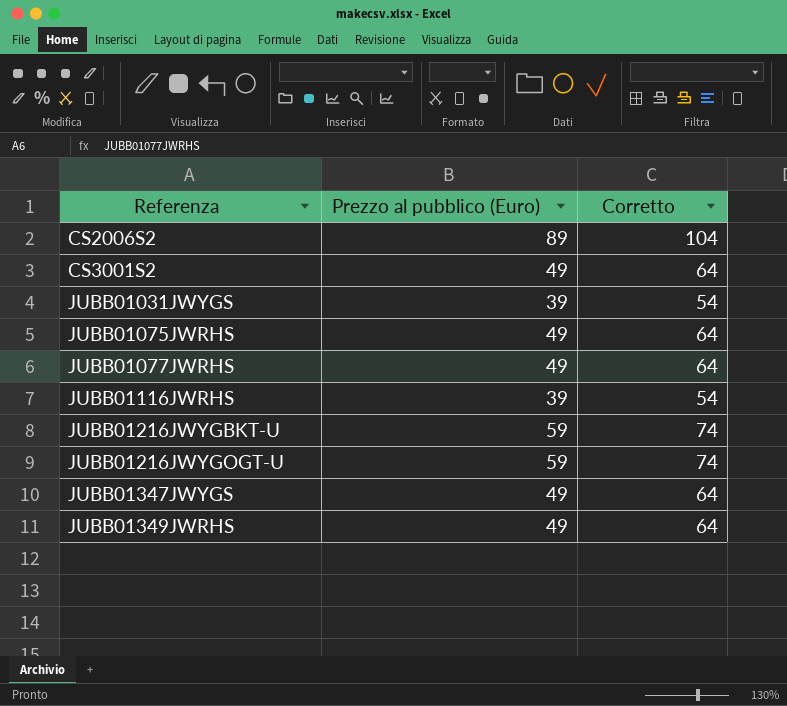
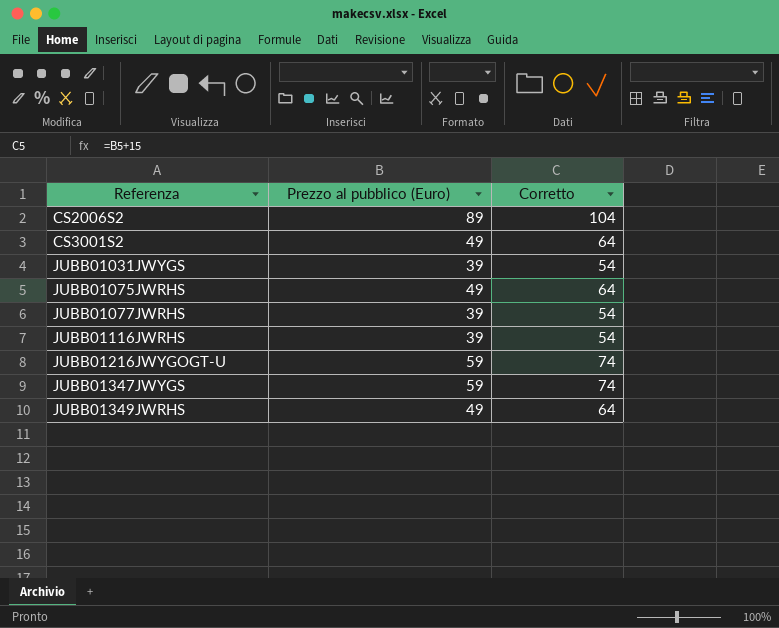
row JUBB01216JWYGBKT-U: 59 | 74 -> none
JUBB01077JWRHS | Prezzo al pubblico (Euro): 49 -> 39
JUBB01077JWRHS | Corretto: 64 -> 54
JUBB01347JWYGS | Prezzo al pubblico (Euro): 49 -> 59
JUBB01347JWYGS | Corretto: 64 -> 74

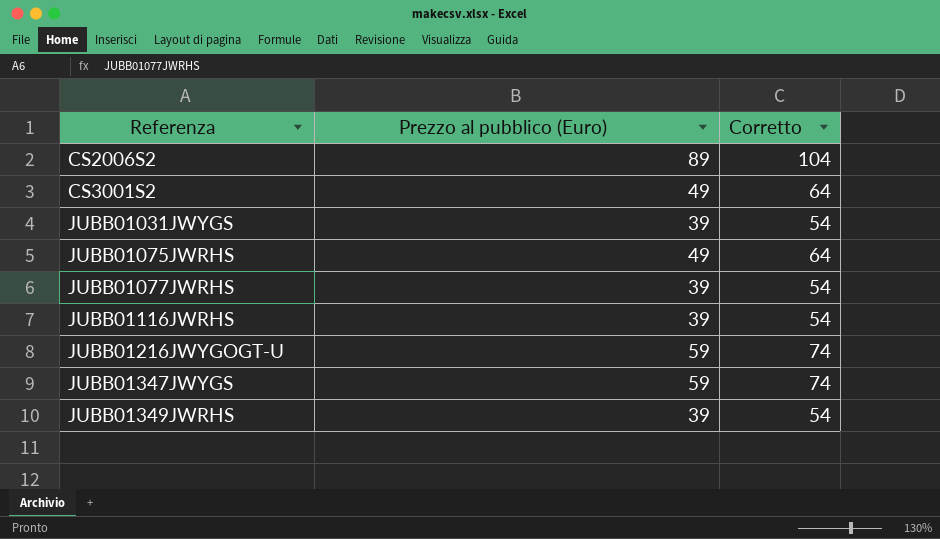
JUBB01349JWRHS | Prezzo al pubblico (Euro): 49 -> 39
JUBB01349JWRHS | Corretto: 64 -> 54

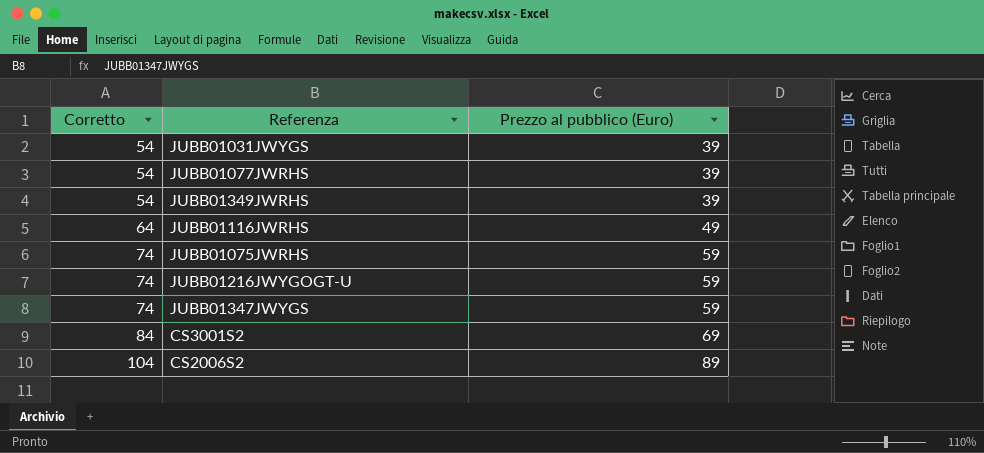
row order: Referenza ascending -> Corretto ascending
column Corretto | position: 3 -> 1
JUBB01116JWRHS | Corretto: 54 -> 64
JUBB01116JWRHS | Prezzo al pubblico (Euro): 39 -> 49
JUBB01075JWRHS | Corretto: 64 -> 74
JUBB01075JWRHS | Prezzo al pubblico (Euro): 49 -> 59
CS3001S2 | Corretto: 64 -> 84
CS3001S2 | Prezzo al pubblico (Euro): 49 -> 69

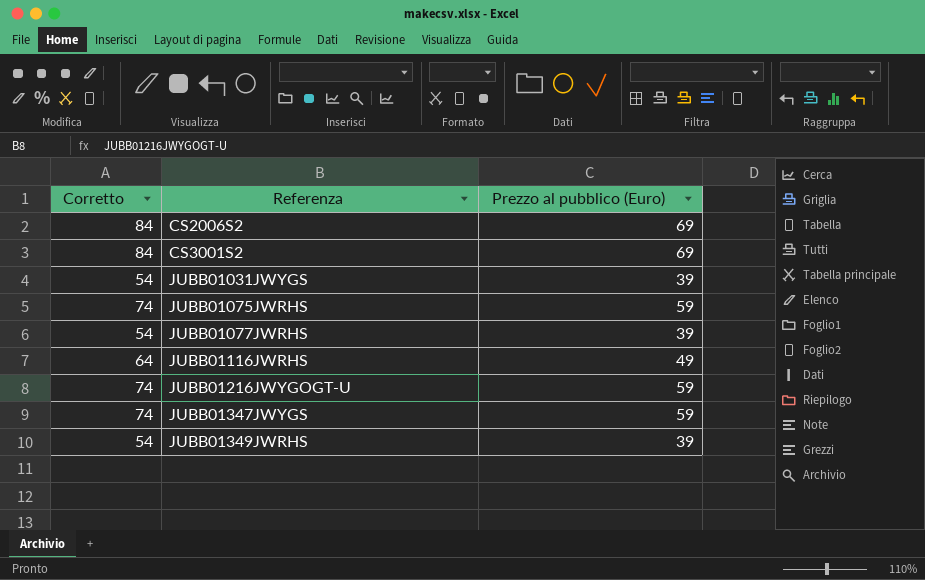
row order: Corretto ascending -> Referenza ascending
CS2006S2 | Corretto: 104 -> 84
CS2006S2 | Prezzo al pubblico (Euro): 89 -> 69

